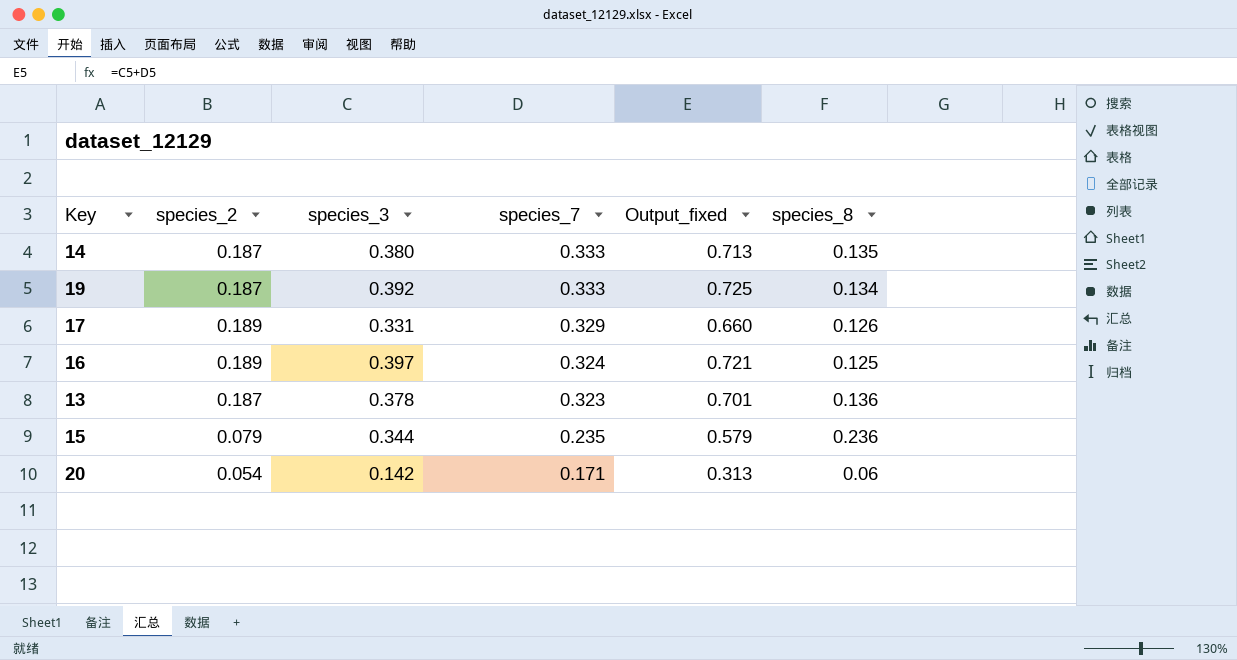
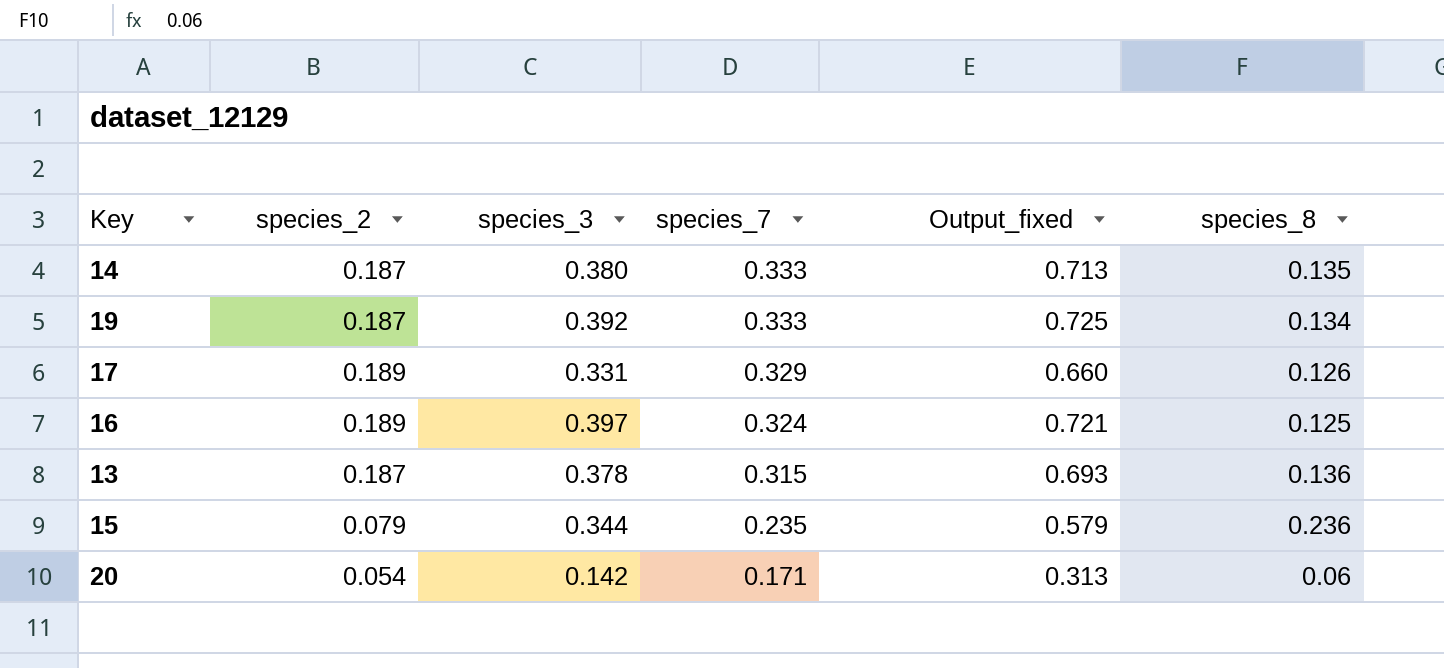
13 | species_7: 0.323 -> 0.315
13 | Output_fixed: 0.701 -> 0.693

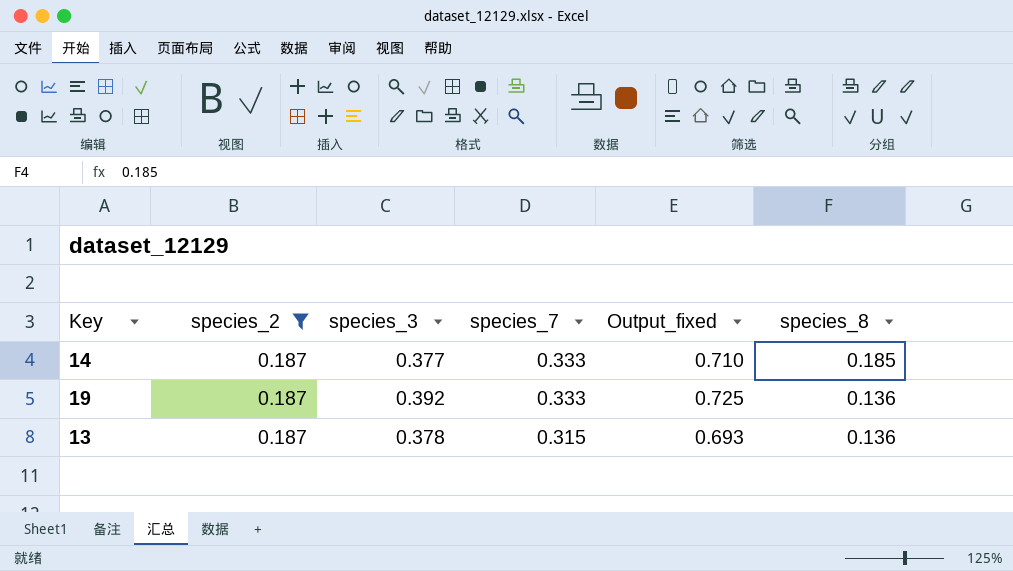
filter: none -> species_2 = 0.187
14 | species_3: 0.380 -> 0.377
14 | Output_fixed: 0.713 -> 0.710
14 | species_8: 0.135 -> 0.185
19 | species_8: 0.134 -> 0.136

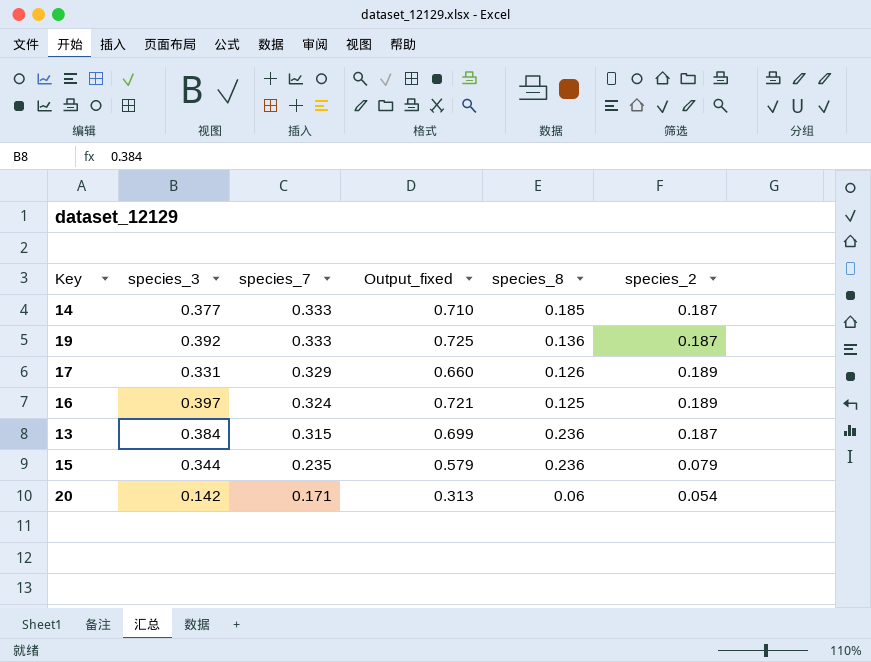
filter: species_2 = 0.187 -> none
column species_2 | position: 2 -> 6
13 | species_3: 0.378 -> 0.384
13 | Output_fixed: 0.693 -> 0.699
13 | species_8: 0.136 -> 0.236

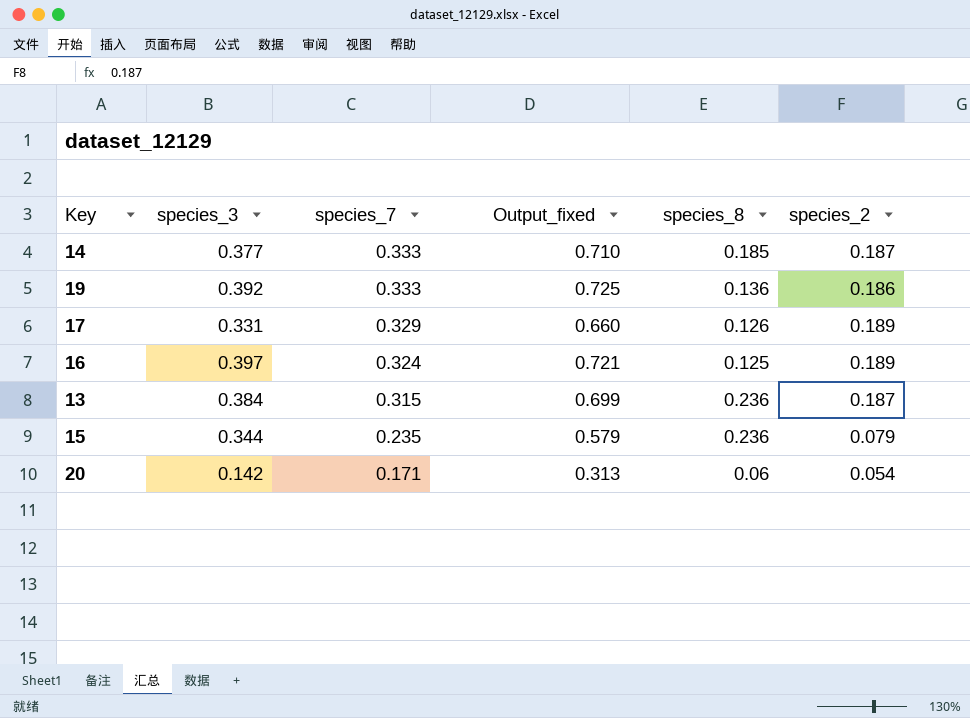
19 | species_2: 0.187 -> 0.186

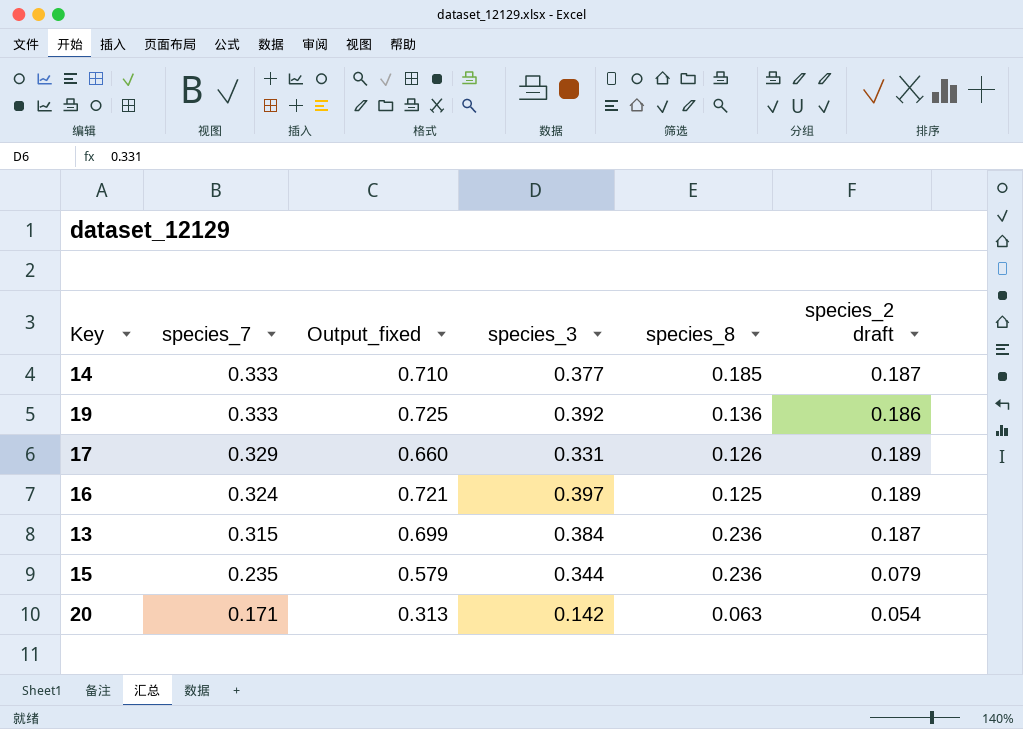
column species_3 | position: 2 -> 4
column name: species_2 -> species_2 draft
20 | species_8: 0.06 -> 0.063

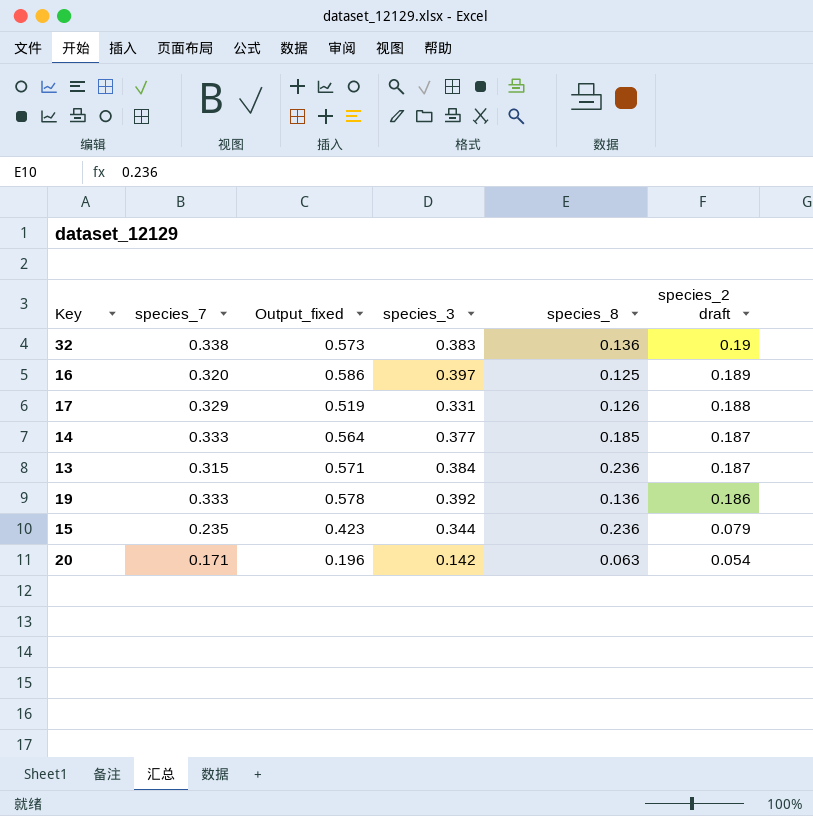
row order: species_7 descending -> species_2 draft descending
column Output_fixed | formula: [species_7] + [species_3] -> [species_3] + [species_2 draft]
row 32: none -> 0.338 | 0.573 | 0.383 | 0.136 | 0.19
16 | species_7: 0.324 -> 0.320
17 | species_2 draft: 0.189 -> 0.188

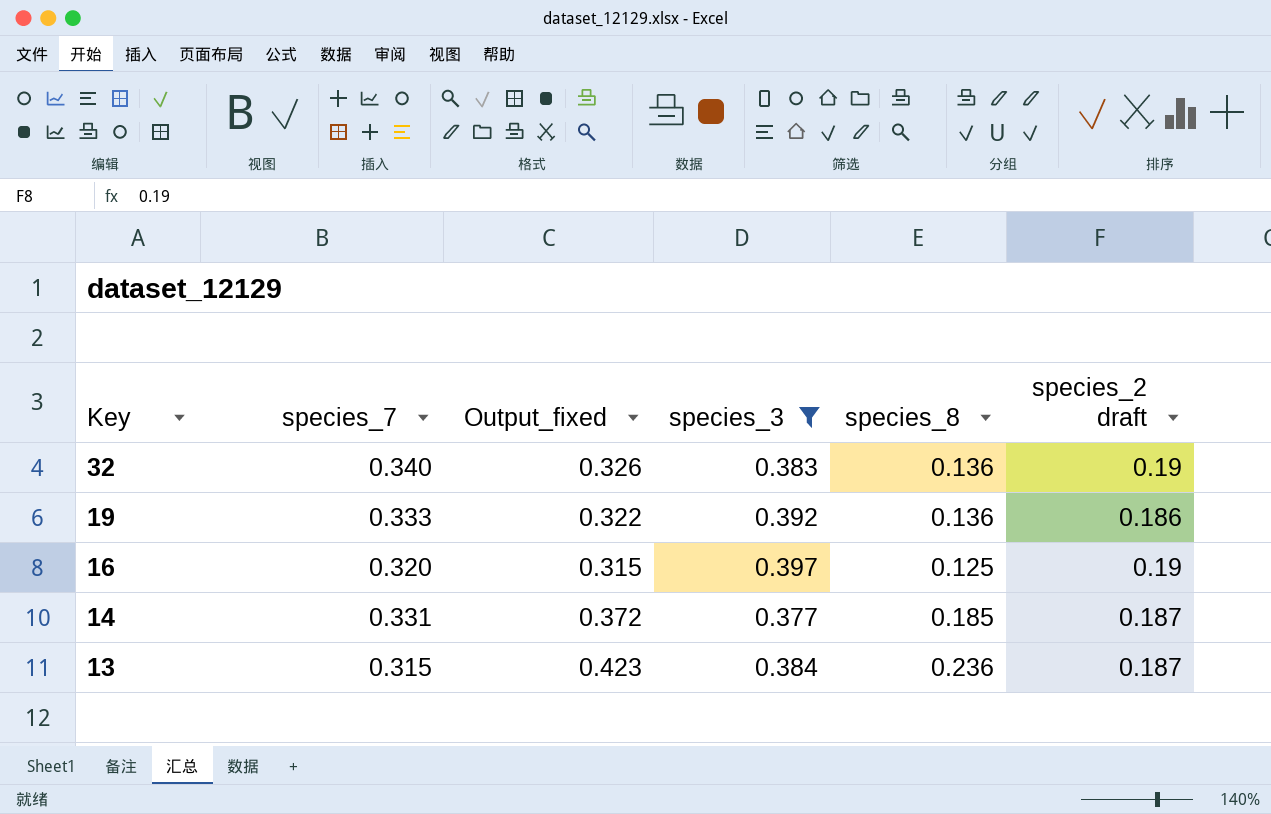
filter: none -> species_3 >= 0.377
row order: species_2 draft descending -> Key descending
column Output_fixed | formula: [species_3] + [species_2 draft] -> [species_8] + [species_2 draft]
32 | species_7: 0.338 -> 0.340
16 | species_2 draft: 0.189 -> 0.19
14 | species_7: 0.333 -> 0.331

